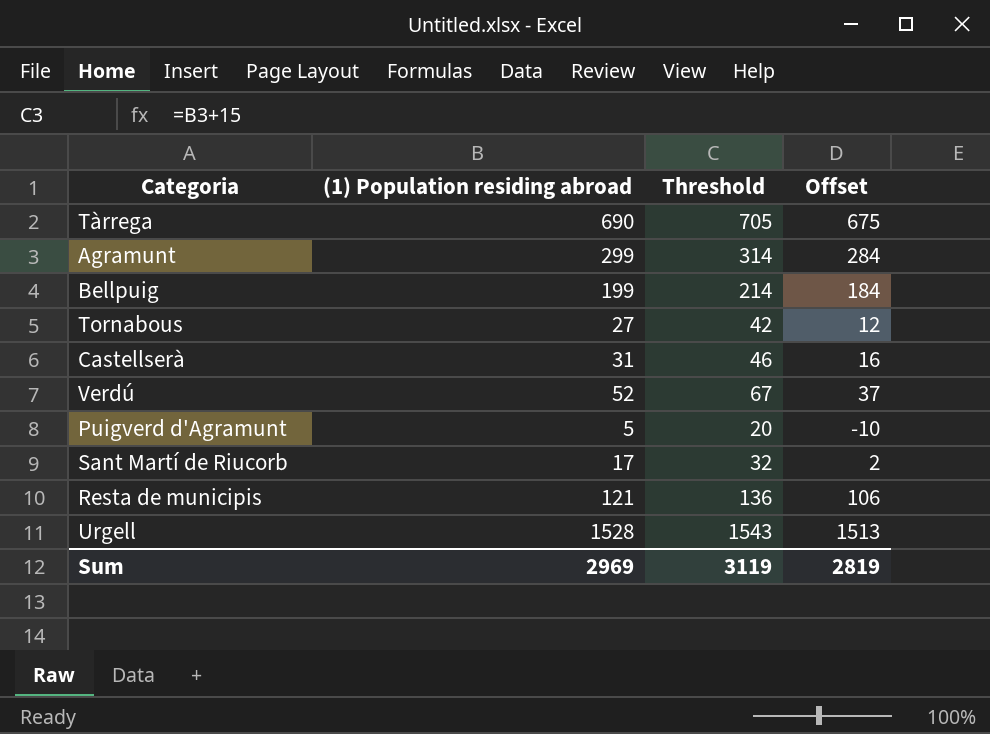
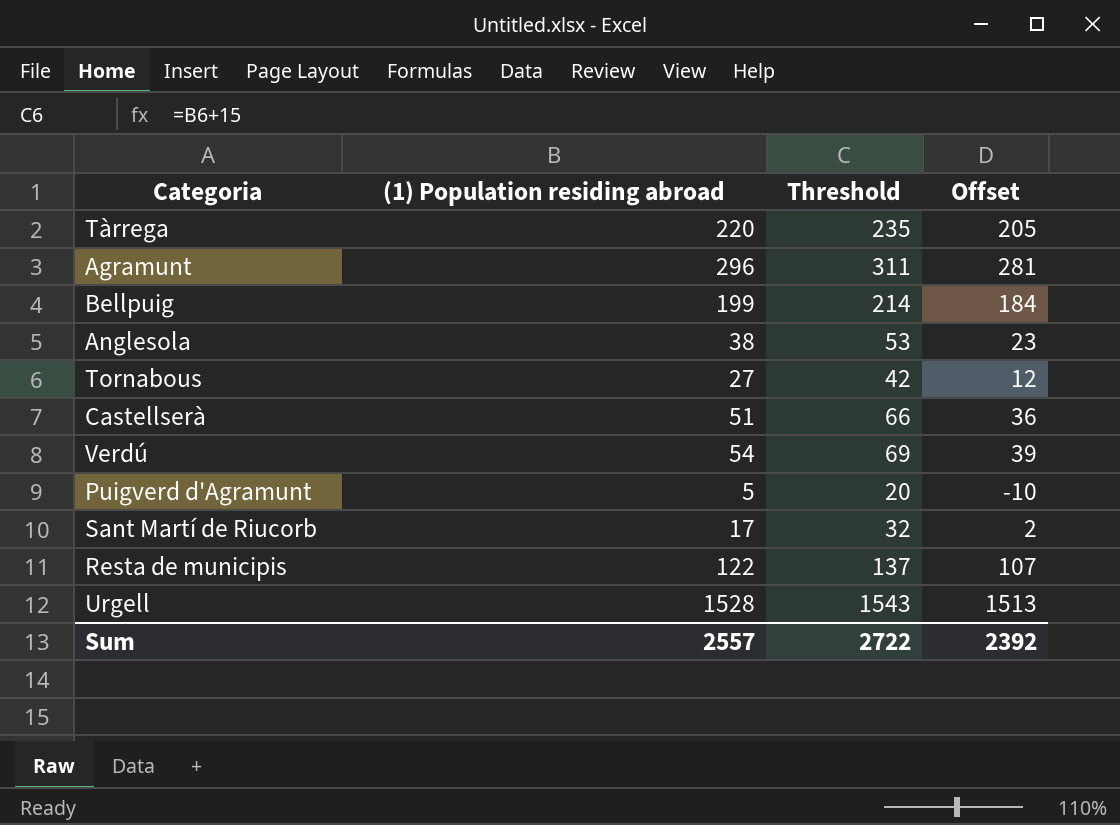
Tàrrega | (1) Population residing abroad: 690 -> 220
Tàrrega | Threshold: 705 -> 235
Tàrrega | Offset: 675 -> 205
Agramunt | (1) Population residing abroad: 299 -> 296
Agramunt | Threshold: 314 -> 311
Agramunt | Offset: 284 -> 281
row Anglesola: none -> 38 | 53 | 23
Castellserà | (1) Population residing abroad: 31 -> 51
Castellserà | Threshold: 46 -> 66
Castellserà | Offset: 16 -> 36
Verdú | (1) Population residing abroad: 52 -> 54
Verdú | Threshold: 67 -> 69
Verdú | Offset: 37 -> 39
Resta de municipis | (1) Population residing abroad: 121 -> 122
Resta de municipis | Threshold: 136 -> 137
Resta de municipis | Offset: 106 -> 107
Sum | (1) Population residing abroad: 2969 -> 2557
Sum | Threshold: 3119 -> 2722
Sum | Offset: 2819 -> 2392

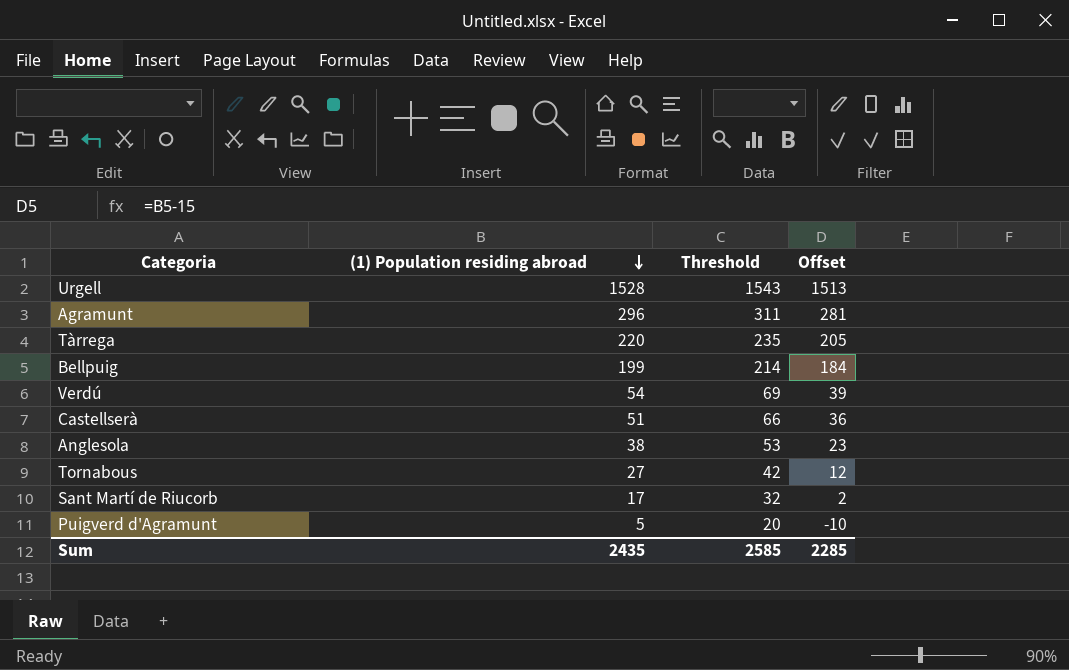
row order: none -> (1) Population residing abroad descending
row Resta de municipis: 122 | 137 | 107 -> none
Sum | (1) Population residing abroad: 2557 -> 2435
Sum | Threshold: 2722 -> 2585
Sum | Offset: 2392 -> 2285

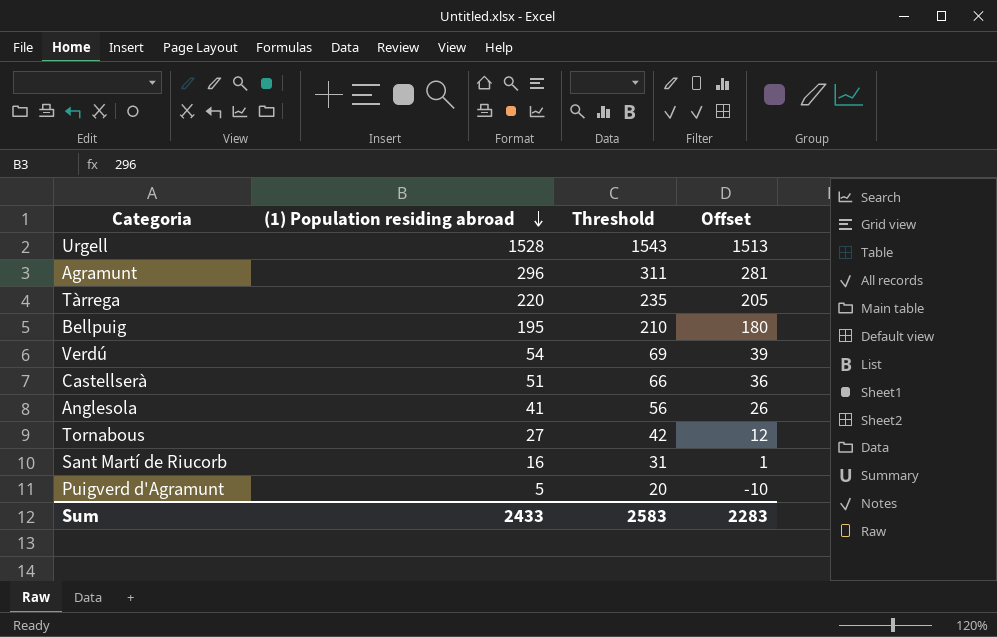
Bellpuig | (1) Population residing abroad: 199 -> 195
Bellpuig | Threshold: 214 -> 210
Bellpuig | Offset: 184 -> 180
Anglesola | (1) Population residing abroad: 38 -> 41
Anglesola | Threshold: 53 -> 56
Anglesola | Offset: 23 -> 26
Sant Martí de Riucorb | (1) Population residing abroad: 17 -> 16
Sant Martí de Riucorb | Threshold: 32 -> 31
Sant Martí de Riucorb | Offset: 2 -> 1
Sum | (1) Population residing abroad: 2435 -> 2433
Sum | Threshold: 2585 -> 2583
Sum | Offset: 2285 -> 2283

